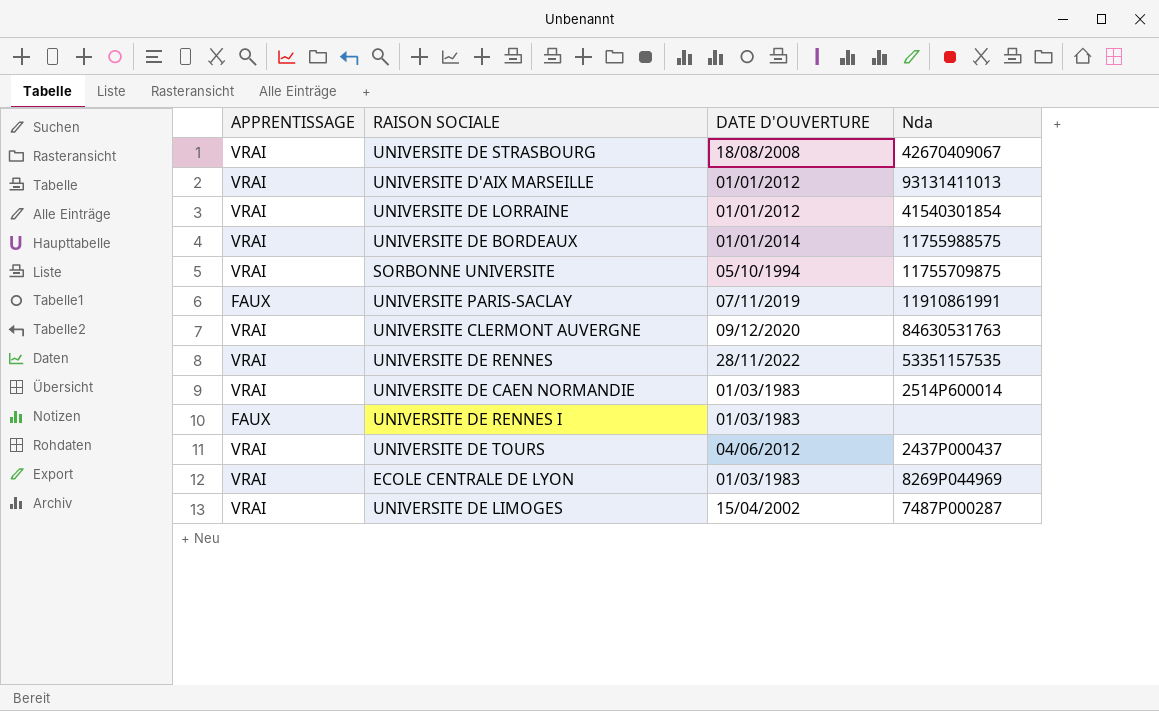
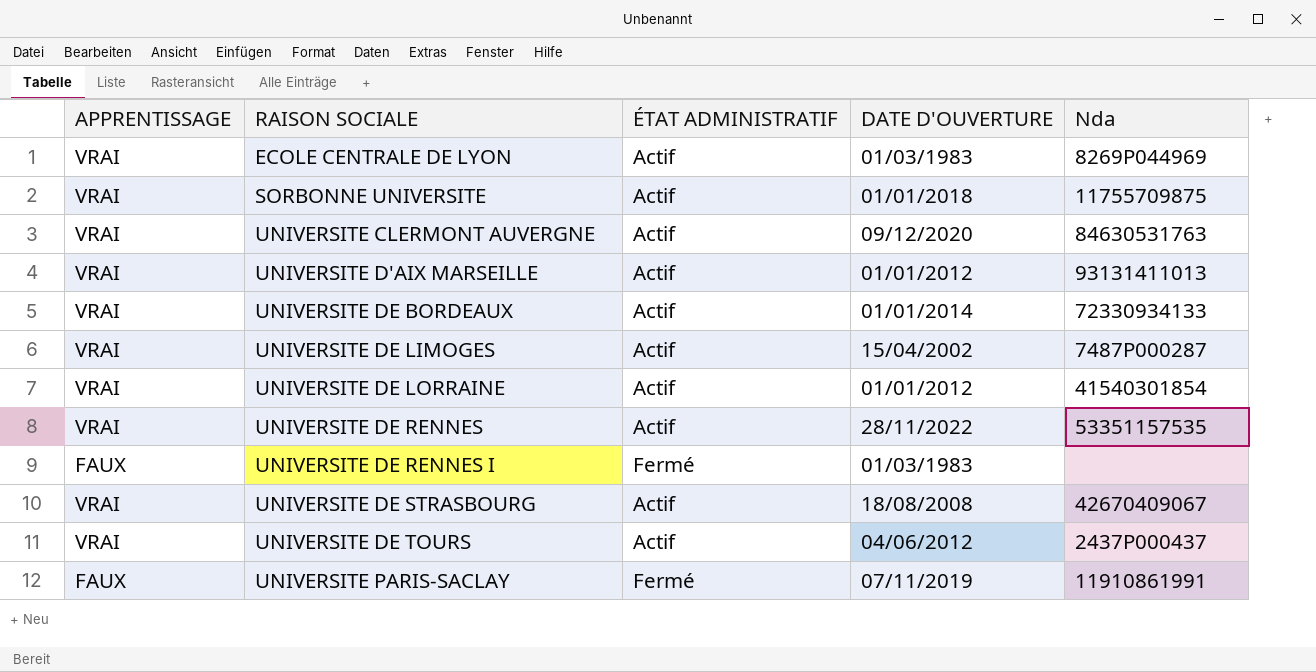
row order: none -> RAISON SOCIALE ascending
column ÉTAT ADMINISTRATIF | position: none -> 3
row UNIVERSITE DE CAEN NORMANDIE: VRAI | 01/03/1983 | 2514P600014 -> none
SORBONNE UNIVERSITE | DATE D'OUVERTURE: 05/10/1994 -> 01/01/2018
UNIVERSITE DE BORDEAUX | Nda: 11755988575 -> 72330934133

